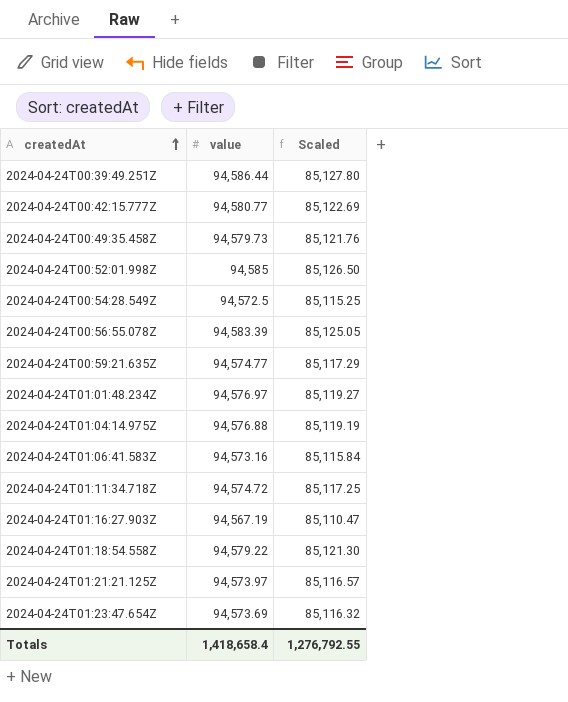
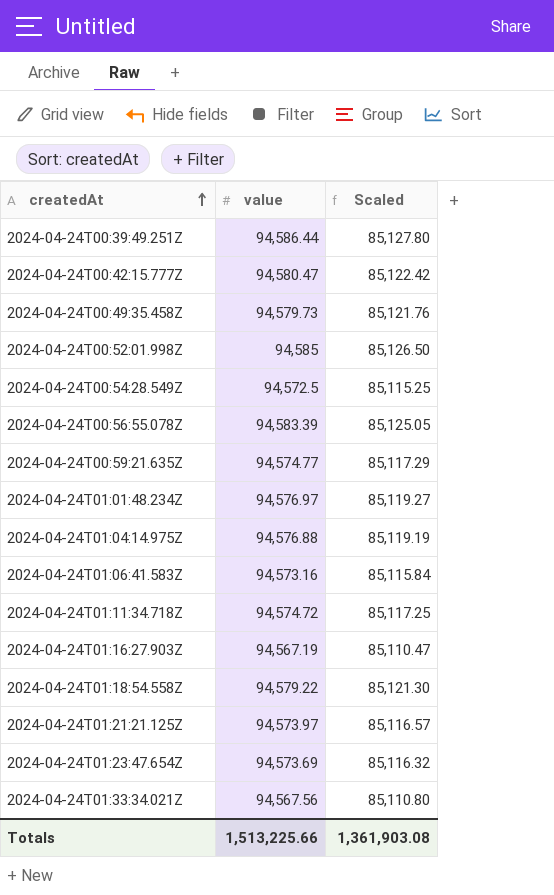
2024-04-24T00:42:15.777Z | value: 94,580.77 -> 94,580.47
2024-04-24T00:42:15.777Z | Scaled: 85,122.69 -> 85,122.42
row 2024-04-24T01:33:34.021Z: none -> 94,567.56 | 85,110.80
Totals | value: 1,418,658.4 -> 1,513,225.66
Totals | Scaled: 1,276,792.55 -> 1,361,903.08

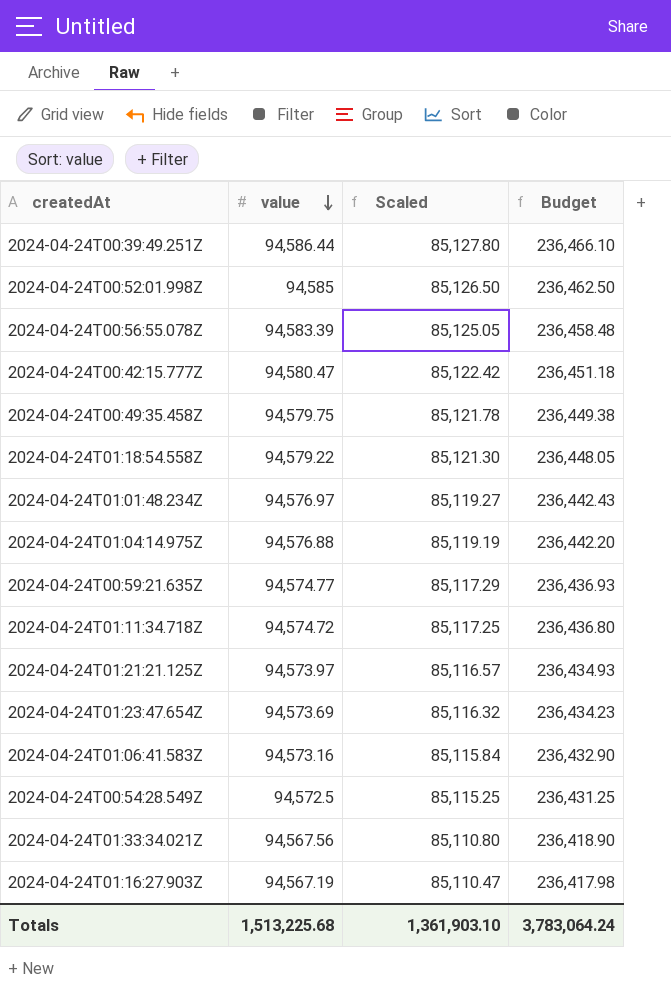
row order: createdAt ascending -> value descending
column Budget | formula: none -> [value] * 2.5
2024-04-24T00:49:35.458Z | value: 94,579.73 -> 94,579.75
2024-04-24T00:49:35.458Z | Scaled: 85,121.76 -> 85,121.78
Totals | value: 1,513,225.66 -> 1,513,225.68
Totals | Scaled: 1,361,903.08 -> 1,361,903.10

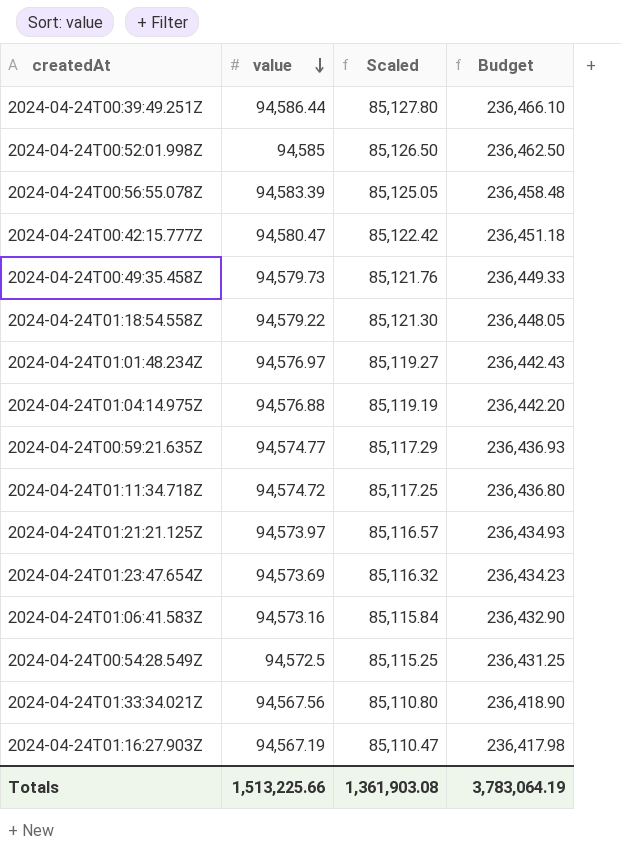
2024-04-24T00:49:35.458Z | value: 94,579.75 -> 94,579.73
2024-04-24T00:49:35.458Z | Scaled: 85,121.78 -> 85,121.76
2024-04-24T00:49:35.458Z | Budget: 236,449.38 -> 236,449.33
Totals | value: 1,513,225.68 -> 1,513,225.66
Totals | Scaled: 1,361,903.10 -> 1,361,903.08
Totals | Budget: 3,783,064.24 -> 3,783,064.19

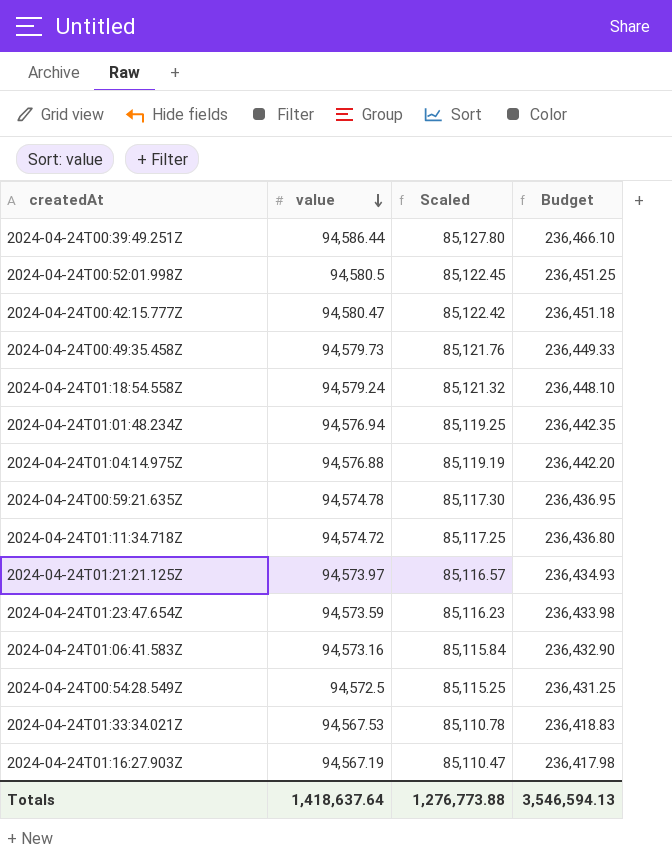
row 2024-04-24T00:56:55.078Z: 94,583.39 | 85,125.05 | 236,458.48 -> none
2024-04-24T00:52:01.998Z | value: 94,585 -> 94,580.5
2024-04-24T00:52:01.998Z | Scaled: 85,126.50 -> 85,122.45
2024-04-24T00:52:01.998Z | Budget: 236,462.50 -> 236,451.25
2024-04-24T01:18:54.558Z | value: 94,579.22 -> 94,579.24
2024-04-24T01:18:54.558Z | Scaled: 85,121.30 -> 85,121.32
2024-04-24T01:18:54.558Z | Budget: 236,448.05 -> 236,448.10
2024-04-24T01:01:48.234Z | value: 94,576.97 -> 94,576.94
2024-04-24T01:01:48.234Z | Scaled: 85,119.27 -> 85,119.25
2024-04-24T01:01:48.234Z | Budget: 236,442.43 -> 236,442.35
2024-04-24T00:59:21.635Z | value: 94,574.77 -> 94,574.78
2024-04-24T00:59:21.635Z | Scaled: 85,117.29 -> 85,117.30
2024-04-24T00:59:21.635Z | Budget: 236,436.93 -> 236,436.95
2024-04-24T01:23:47.654Z | value: 94,573.69 -> 94,573.59
2024-04-24T01:23:47.654Z | Scaled: 85,116.32 -> 85,116.23
2024-04-24T01:23:47.654Z | Budget: 236,434.23 -> 236,433.98
2024-04-24T01:33:34.021Z | value: 94,567.56 -> 94,567.53
2024-04-24T01:33:34.021Z | Scaled: 85,110.80 -> 85,110.78
2024-04-24T01:33:34.021Z | Budget: 236,418.90 -> 236,418.83
Totals | value: 1,513,225.66 -> 1,418,637.64
Totals | Scaled: 1,361,903.08 -> 1,276,773.88
Totals | Budget: 3,783,064.19 -> 3,546,594.13

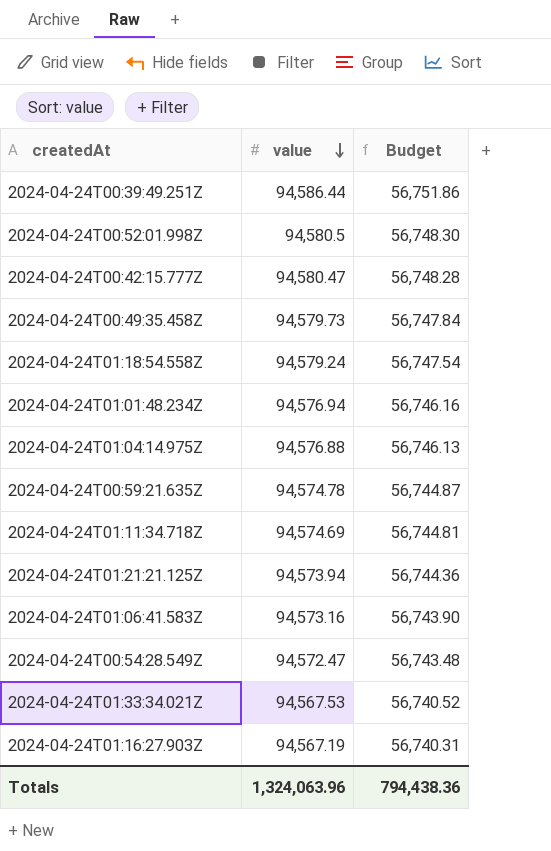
column Scaled | formula: [value] * 0.9 -> none
column Budget | formula: [value] * 2.5 -> [value] * 0.6
row 2024-04-24T01:23:47.654Z: 94,573.59 | 85,116.23 | 236,433.98 -> none
2024-04-24T01:11:34.718Z | value: 94,574.72 -> 94,574.69
2024-04-24T01:21:21.125Z | value: 94,573.97 -> 94,573.94
2024-04-24T00:54:28.549Z | value: 94,572.5 -> 94,572.47
Totals | value: 1,418,637.64 -> 1,324,063.96
Totals | Budget: 3,546,594.13 -> 794,438.36

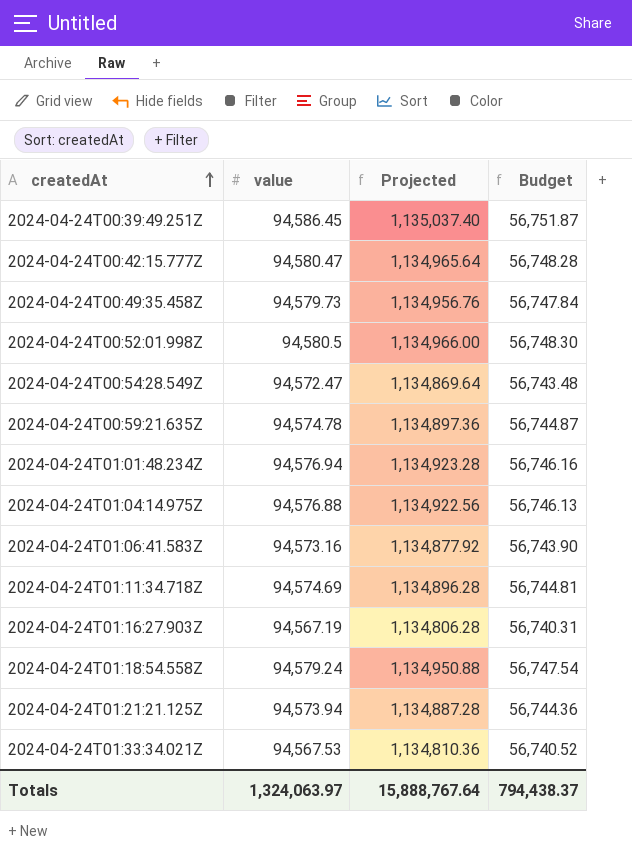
row order: value descending -> createdAt ascending
column Projected | formula: none -> [value] * 12
2024-04-24T00:39:49.251Z | value: 94,586.44 -> 94,586.45
2024-04-24T00:39:49.251Z | Budget: 56,751.86 -> 56,751.87
Totals | value: 1,324,063.96 -> 1,324,063.97
Totals | Budget: 794,438.36 -> 794,438.37

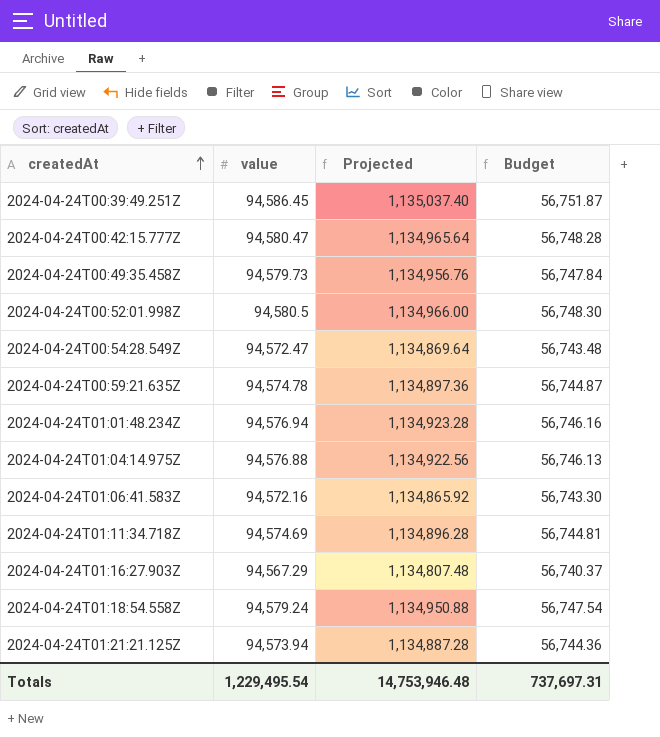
row 2024-04-24T01:33:34.021Z: 94,567.53 | 1,134,810.36 | 56,740.52 -> none
2024-04-24T01:06:41.583Z | value: 94,573.16 -> 94,572.16
2024-04-24T01:06:41.583Z | Projected: 1,134,877.92 -> 1,134,865.92
2024-04-24T01:06:41.583Z | Budget: 56,743.90 -> 56,743.30
2024-04-24T01:16:27.903Z | value: 94,567.19 -> 94,567.29
2024-04-24T01:16:27.903Z | Projected: 1,134,806.28 -> 1,134,807.48
2024-04-24T01:16:27.903Z | Budget: 56,740.31 -> 56,740.37
Totals | value: 1,324,063.97 -> 1,229,495.54
Totals | Projected: 15,888,767.64 -> 14,753,946.48
Totals | Budget: 794,438.37 -> 737,697.31

